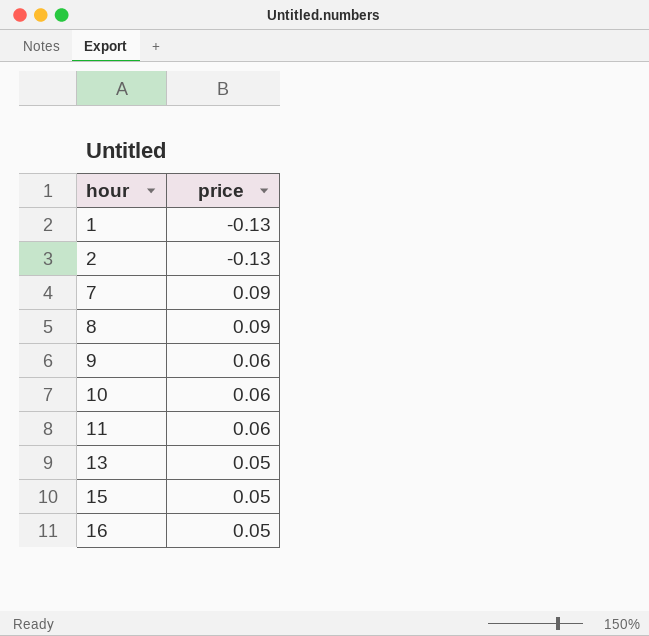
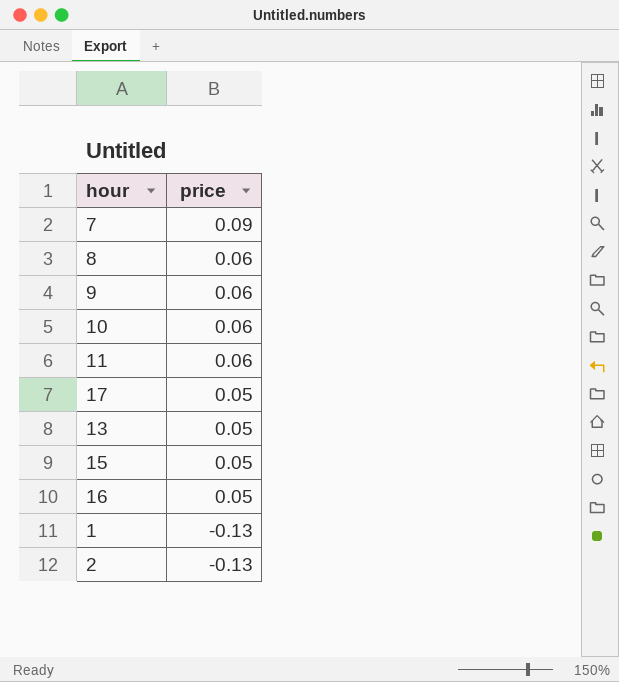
row order: hour ascending -> price descending
8 | price: 0.09 -> 0.06
row 17: none -> 0.05

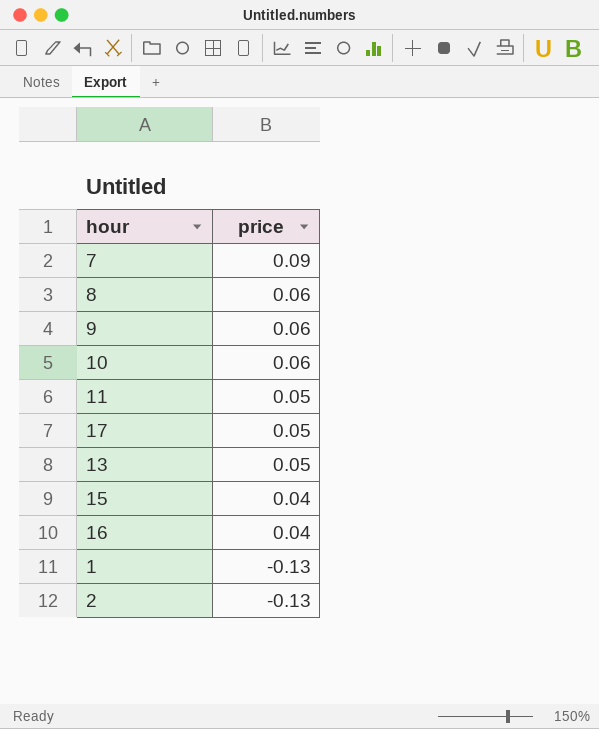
11 | price: 0.06 -> 0.05
15 | price: 0.05 -> 0.04
16 | price: 0.05 -> 0.04

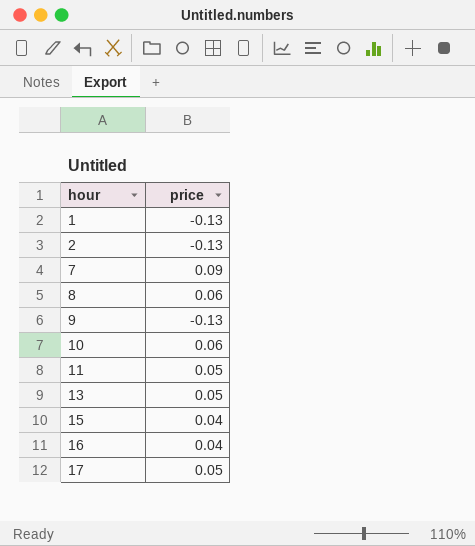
row order: price descending -> hour ascending
9 | price: 0.06 -> -0.13

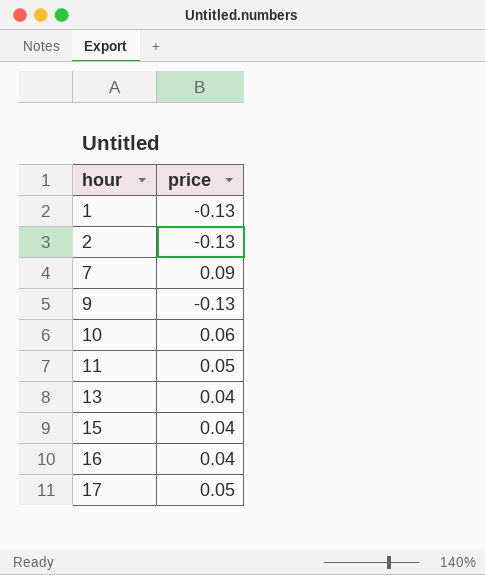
row 8: 0.06 -> none
13 | price: 0.05 -> 0.04

